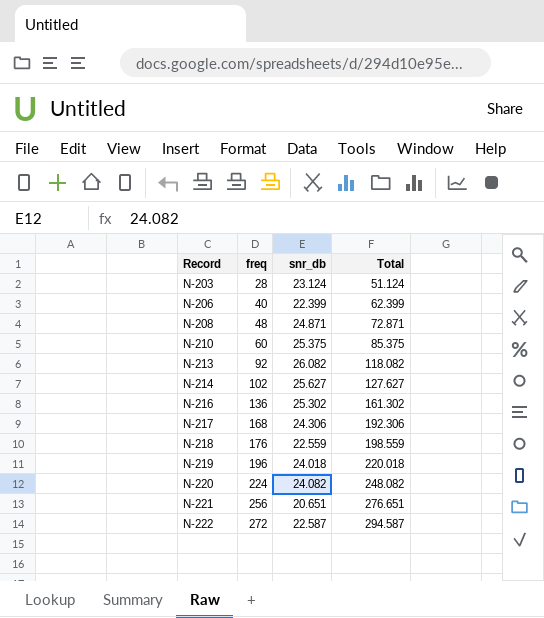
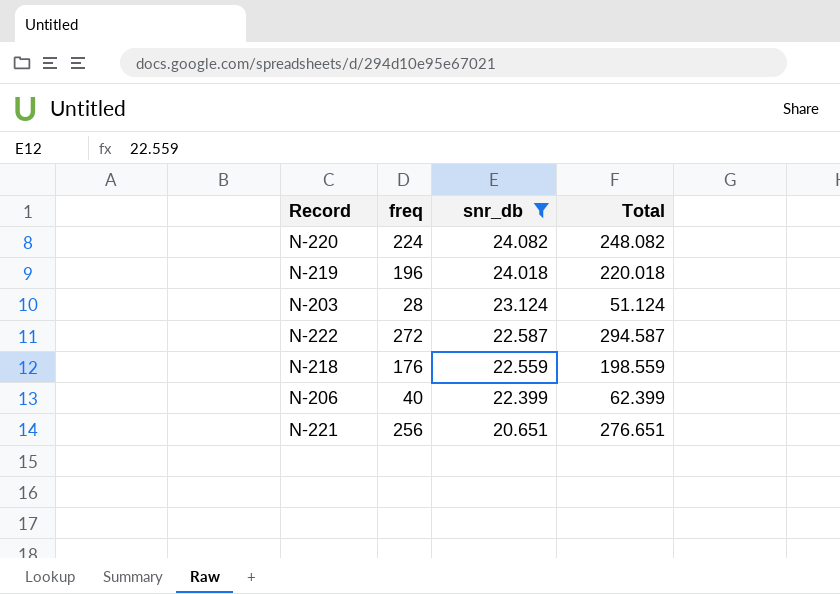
filter: none -> snr_db <= 24.082
row order: Record ascending -> snr_db descending

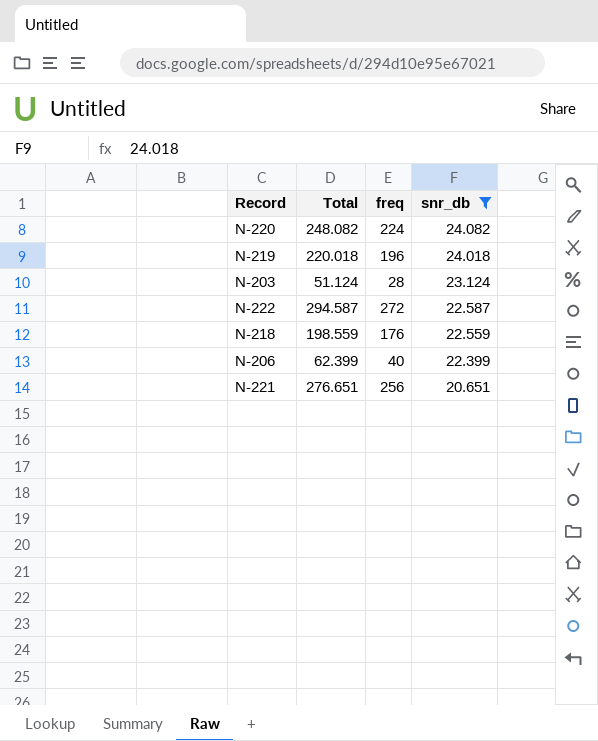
column Total | position: 4 -> 2

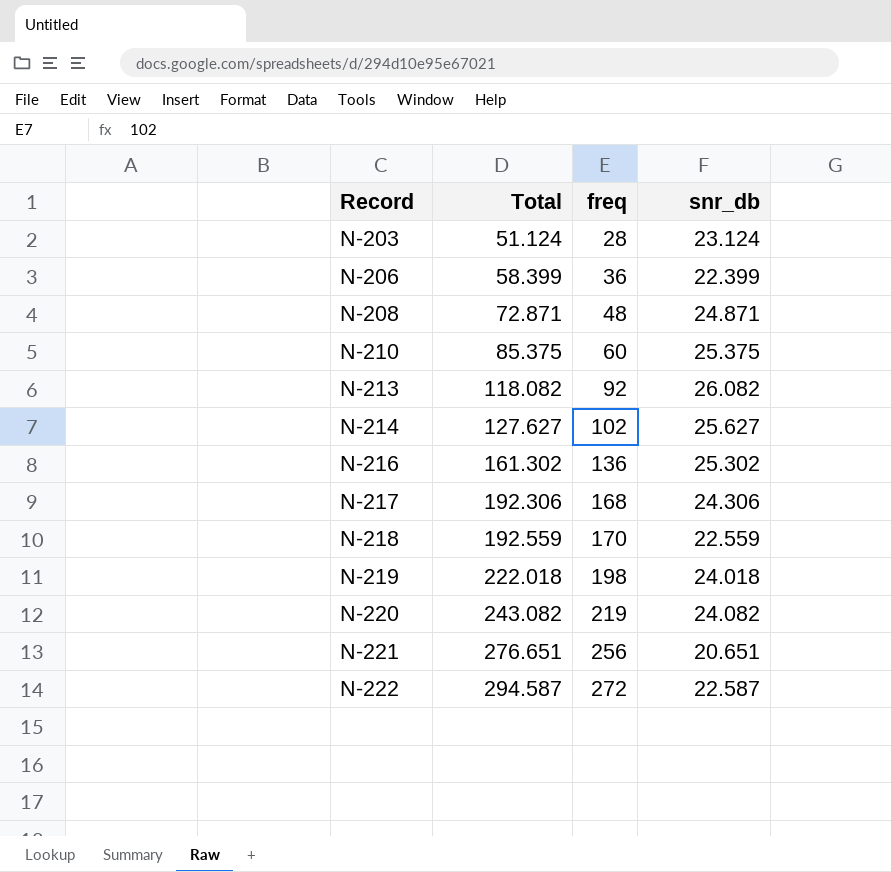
filter: snr_db <= 24.082 -> none
row order: snr_db descending -> Record ascending
N-206 | Total: 62.399 -> 58.399
N-206 | freq: 40 -> 36
N-218 | Total: 198.559 -> 192.559
N-218 | freq: 176 -> 170
N-219 | Total: 220.018 -> 222.018
N-219 | freq: 196 -> 198
N-220 | Total: 248.082 -> 243.082
N-220 | freq: 224 -> 219

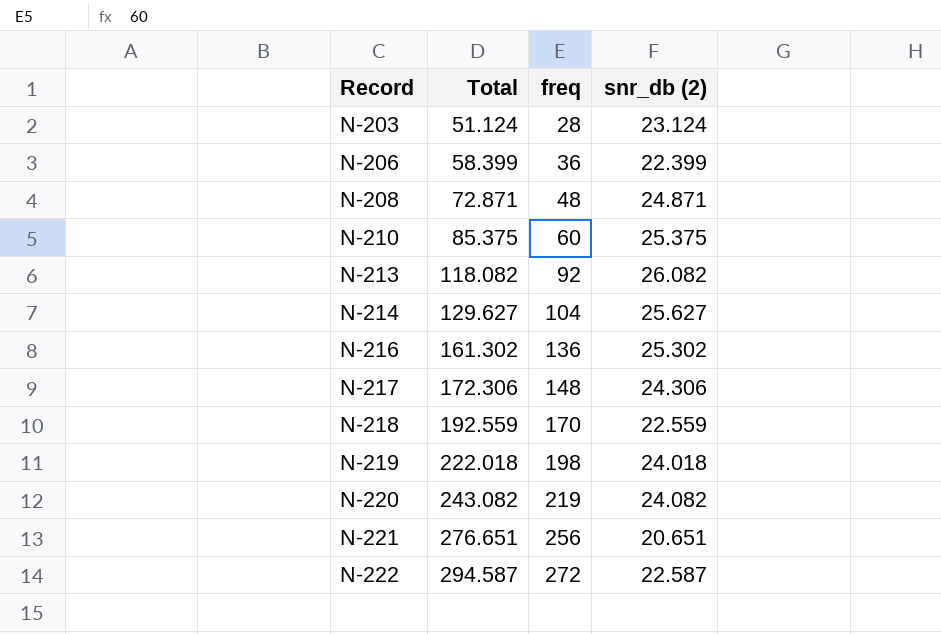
column name: snr_db -> snr_db (2)
N-214 | Total: 127.627 -> 129.627
N-214 | freq: 102 -> 104
N-217 | Total: 192.306 -> 172.306
N-217 | freq: 168 -> 148

